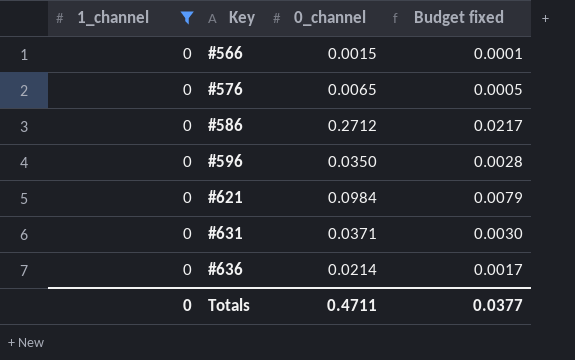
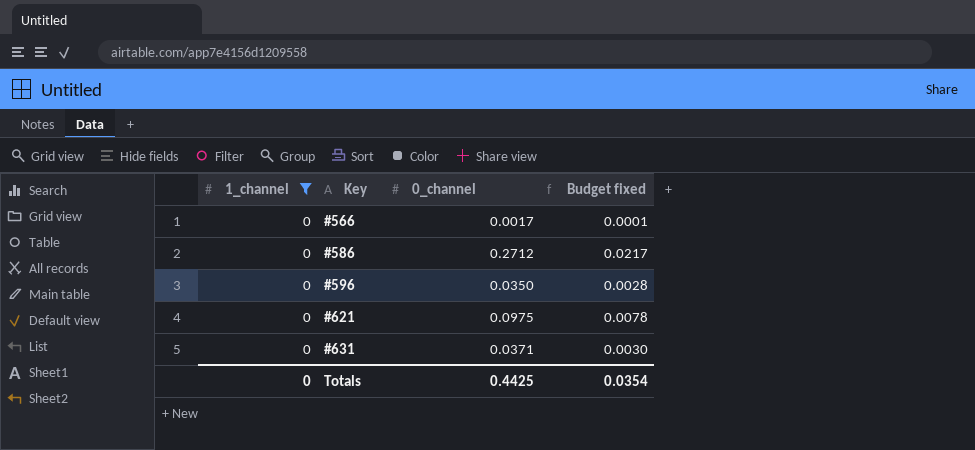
row #576: 0 | 0.0065 | 0.0005 -> none
row #636: 0 | 0.0214 | 0.0017 -> none
#566 | 0_channel: 0.0015 -> 0.0017
#621 | 0_channel: 0.0984 -> 0.0975
#621 | Budget fixed: 0.0079 -> 0.0078
Totals | 0_channel: 0.4711 -> 0.4425
Totals | Budget fixed: 0.0377 -> 0.0354

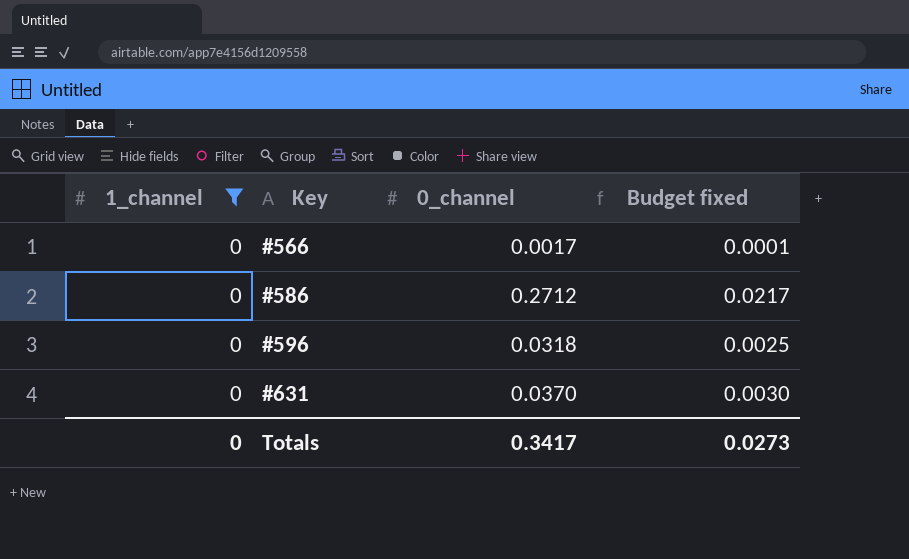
row #621: 0 | 0.0975 | 0.0078 -> none
#596 | 0_channel: 0.0350 -> 0.0318
#596 | Budget fixed: 0.0028 -> 0.0025
#631 | 0_channel: 0.0371 -> 0.0370
Totals | 0_channel: 0.4425 -> 0.3417
Totals | Budget fixed: 0.0354 -> 0.0273

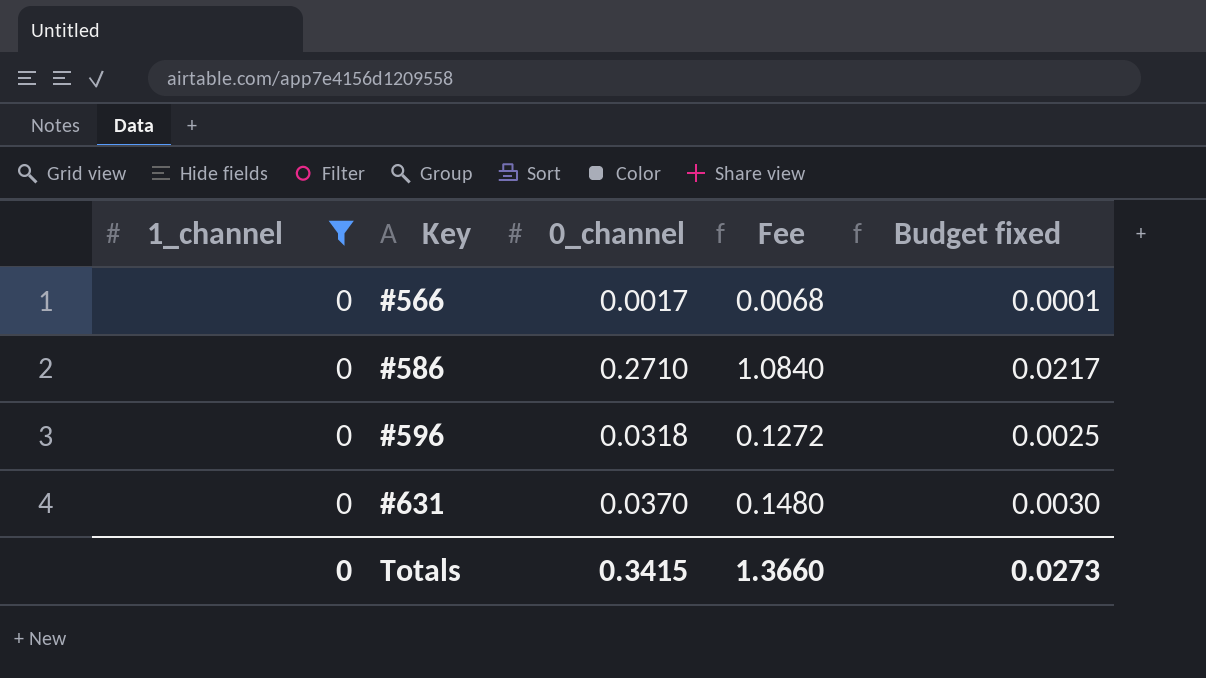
column Fee | formula: none -> [0_channel] * 4
#586 | 0_channel: 0.2712 -> 0.2710
Totals | 0_channel: 0.3417 -> 0.3415

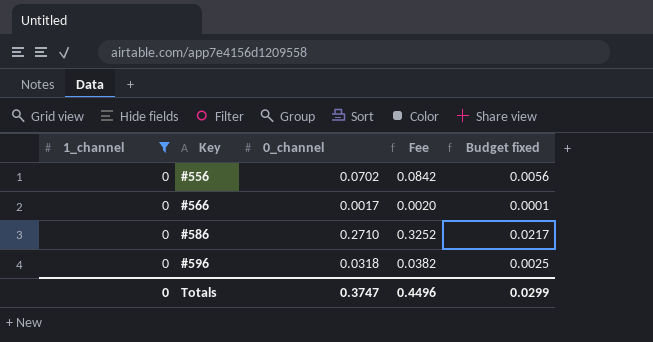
column Fee | formula: [0_channel] * 4 -> [0_channel] * 1.2
row #631: 0 | 0.0370 | 0.1480 | 0.0030 -> none
row #556: none -> 0 | 0.0702 | 0.0842 | 0.0056
Totals | 0_channel: 0.3415 -> 0.3747
Totals | Fee: 1.3660 -> 0.4496
Totals | Budget fixed: 0.0273 -> 0.0299

